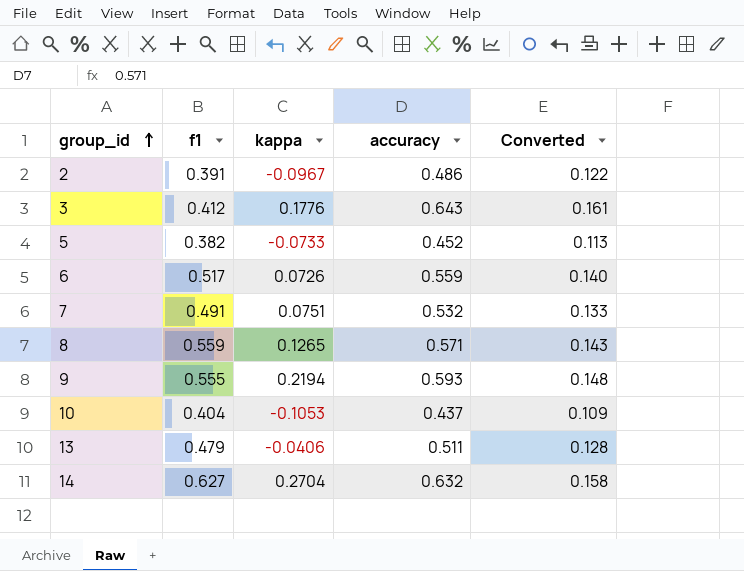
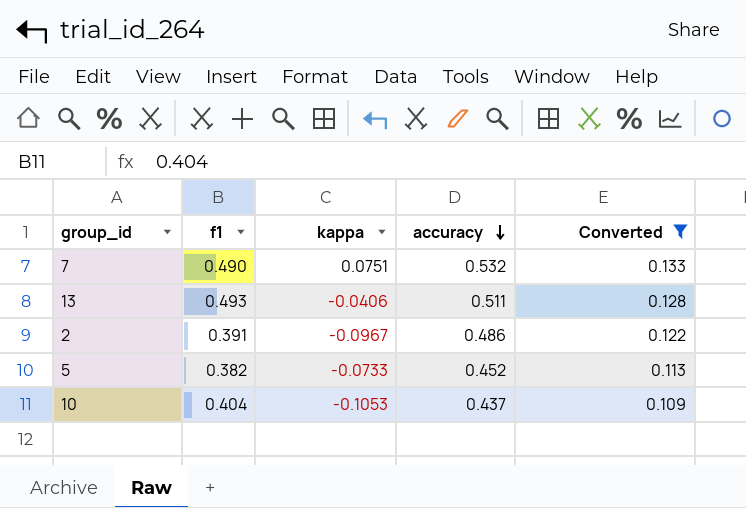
filter: none -> Converted <= 0.133
row order: group_id ascending -> accuracy descending
7 | f1: 0.491 -> 0.490
13 | f1: 0.479 -> 0.493

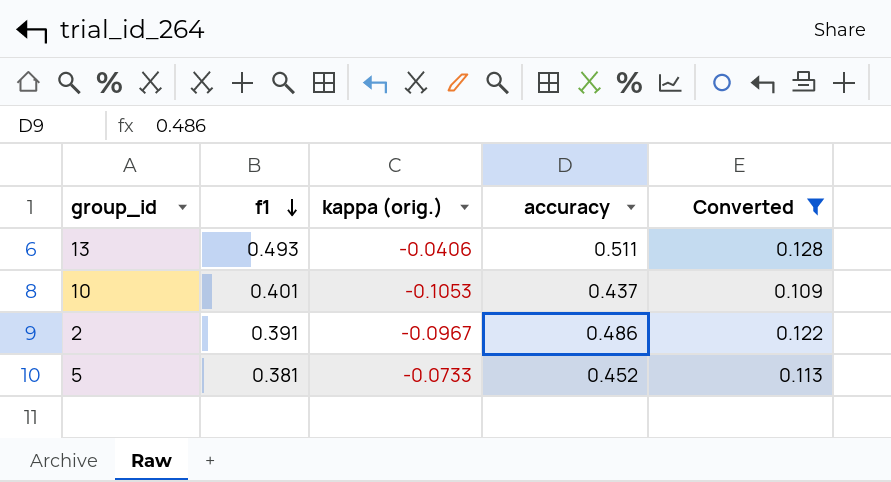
row order: accuracy descending -> f1 descending
column name: kappa -> kappa (orig.)
row 7: 0.490 | 0.0751 | 0.532 | 0.133 -> none
10 | f1: 0.404 -> 0.401
5 | f1: 0.382 -> 0.381

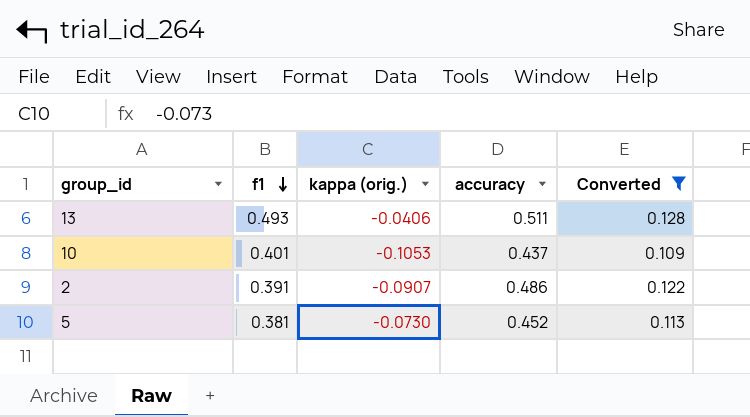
2 | kappa (orig.): -0.0967 -> -0.0907
5 | kappa (orig.): -0.0733 -> -0.0730

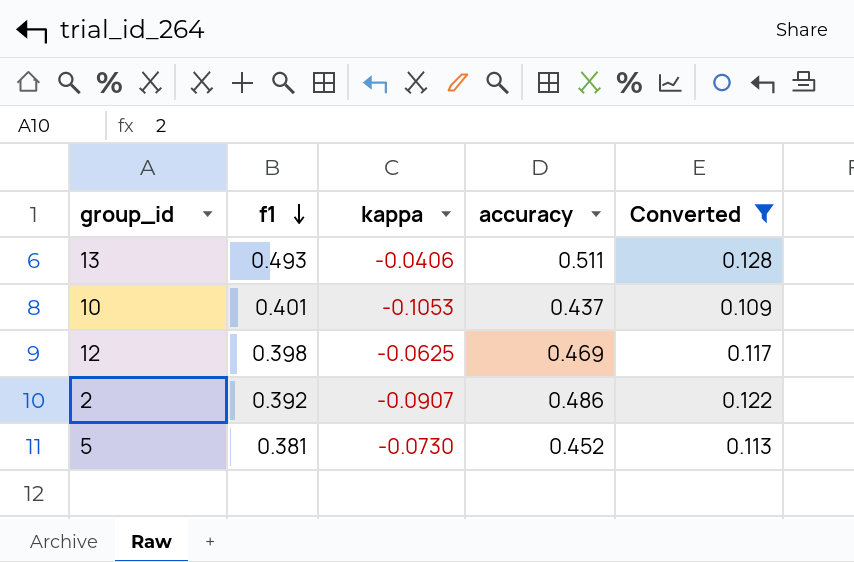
column name: kappa (orig.) -> kappa
row 12: none -> 0.398 | -0.0625 | 0.469 | 0.117
2 | f1: 0.391 -> 0.392

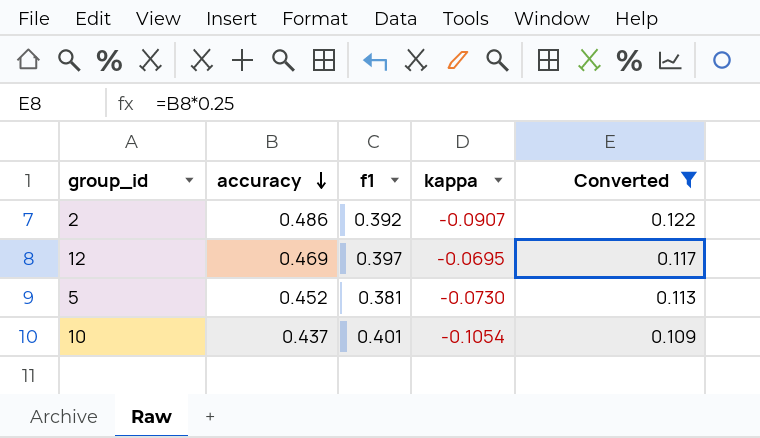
row order: f1 descending -> accuracy descending
column accuracy | position: 4 -> 2
row 13: 0.493 | -0.0406 | 0.511 | 0.128 -> none
12 | f1: 0.398 -> 0.397
12 | kappa: -0.0625 -> -0.0695
10 | kappa: -0.1053 -> -0.1054

